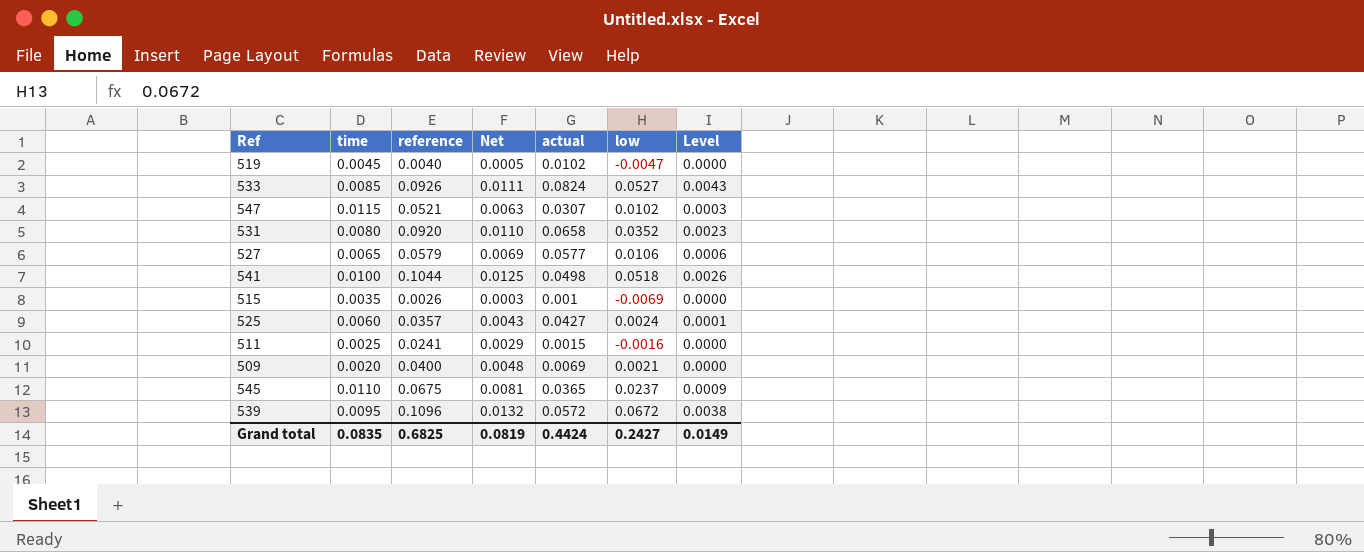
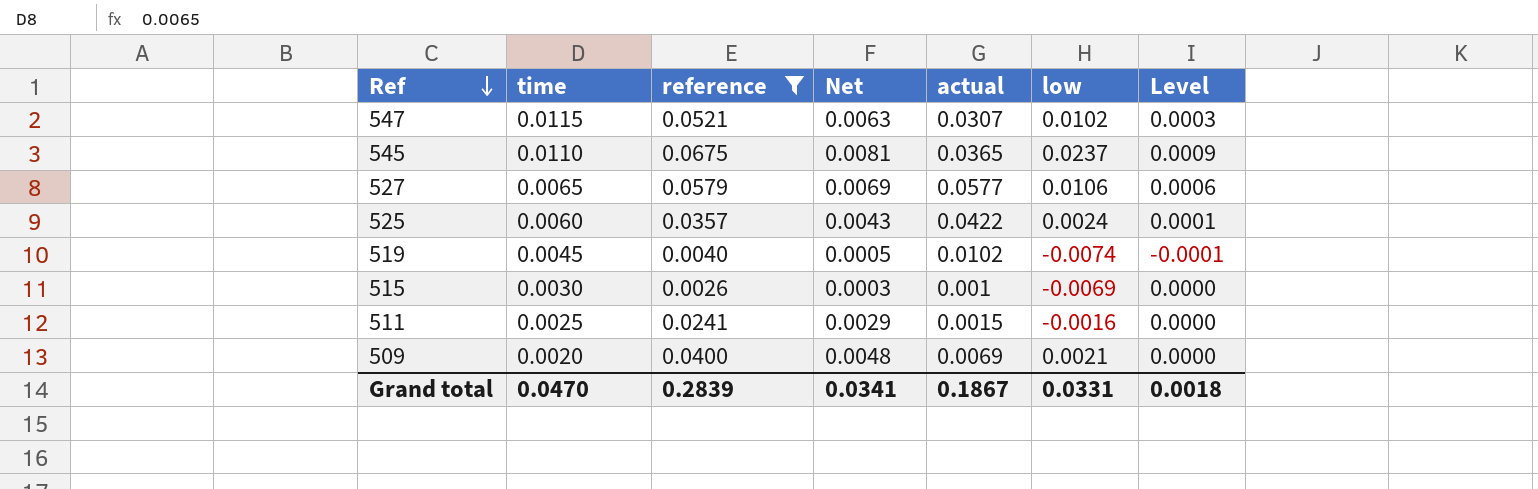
filter: none -> reference <= 0.0675
row order: none -> Ref descending
525 | actual: 0.0427 -> 0.0422
519 | low: -0.0047 -> -0.0074
519 | Level: 0.0000 -> -0.0001
515 | time: 0.0035 -> 0.0030
Grand total | time: 0.0835 -> 0.0470
Grand total | reference: 0.6825 -> 0.2839
Grand total | Net: 0.0819 -> 0.0341
Grand total | actual: 0.4424 -> 0.1867
Grand total | low: 0.2427 -> 0.0331
Grand total | Level: 0.0149 -> 0.0018

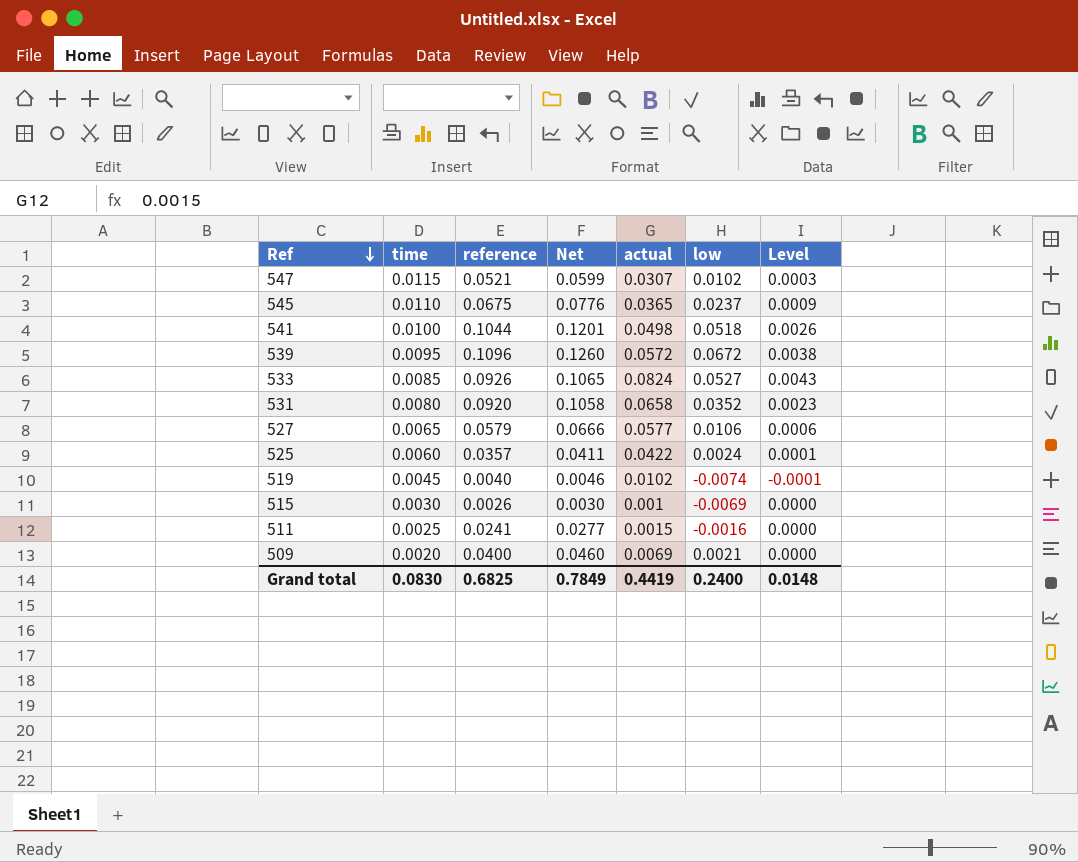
filter: reference <= 0.0675 -> none
column Net | formula: [reference] * 0.12 -> [reference] * 1.15
Grand total | time: 0.0470 -> 0.0830
Grand total | reference: 0.2839 -> 0.6825
Grand total | Net: 0.0341 -> 0.7849
Grand total | actual: 0.1867 -> 0.4419
Grand total | low: 0.0331 -> 0.2400
Grand total | Level: 0.0018 -> 0.0148

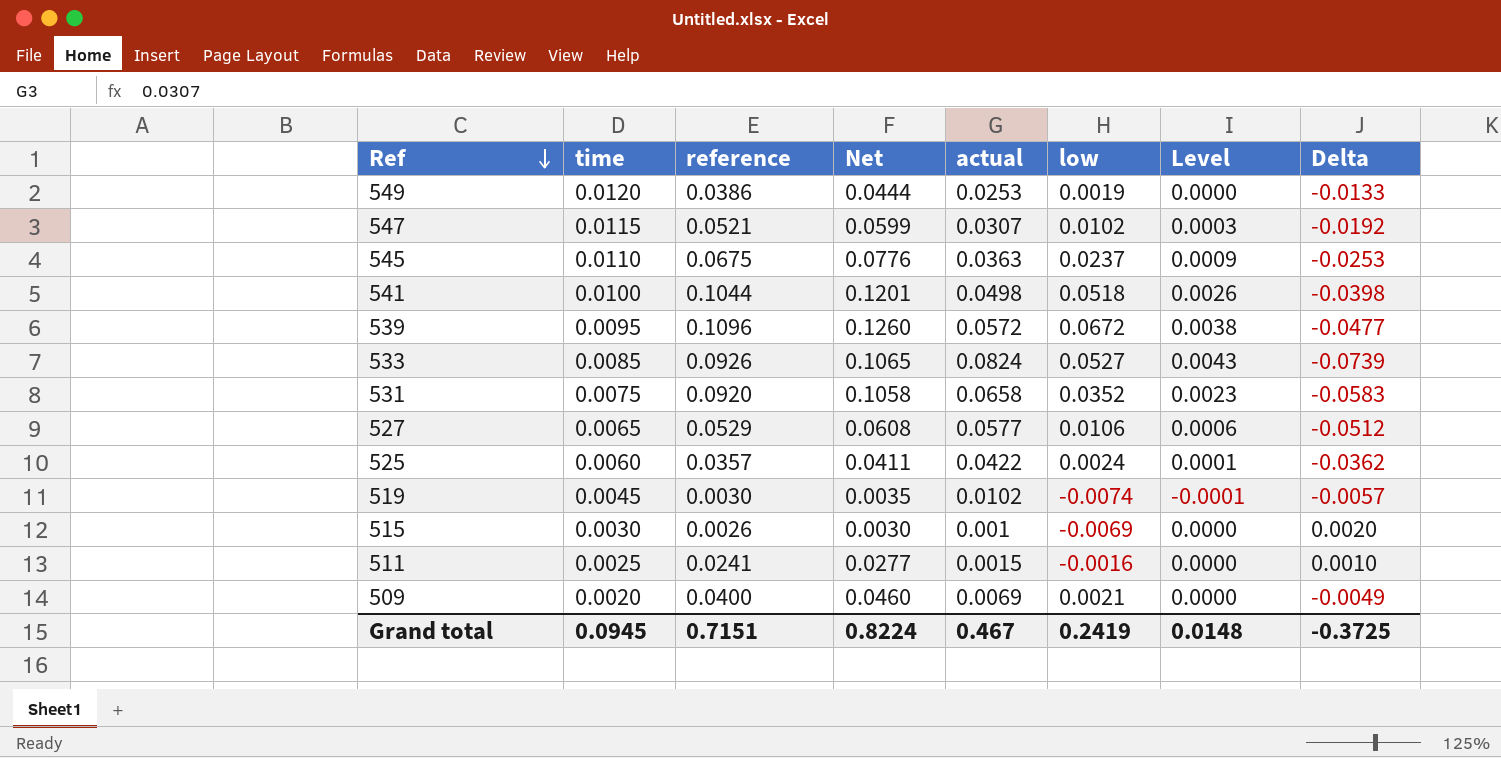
column Delta | formula: none -> [time] - [actual]
row 549: none -> 0.0120 | 0.0386 | 0.0444 | 0.0253 | 0.0019 | 0.0000 | -0.0133
545 | actual: 0.0365 -> 0.0363
531 | time: 0.0080 -> 0.0075
527 | reference: 0.0579 -> 0.0529
527 | Net: 0.0666 -> 0.0608
519 | reference: 0.0040 -> 0.0030
519 | Net: 0.0046 -> 0.0035
Grand total | time: 0.0830 -> 0.0945
Grand total | reference: 0.6825 -> 0.7151
Grand total | Net: 0.7849 -> 0.8224
Grand total | actual: 0.4419 -> 0.467
Grand total | low: 0.2400 -> 0.2419

